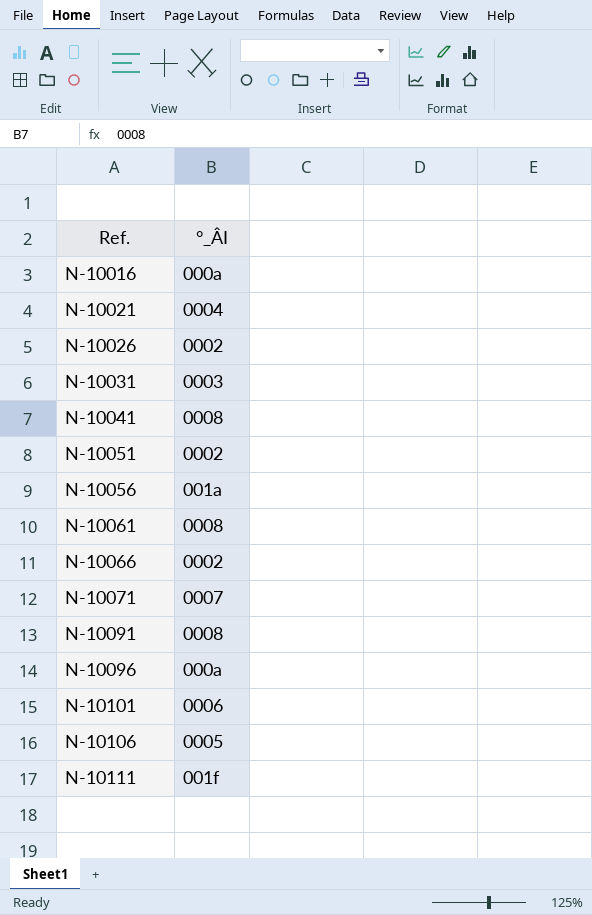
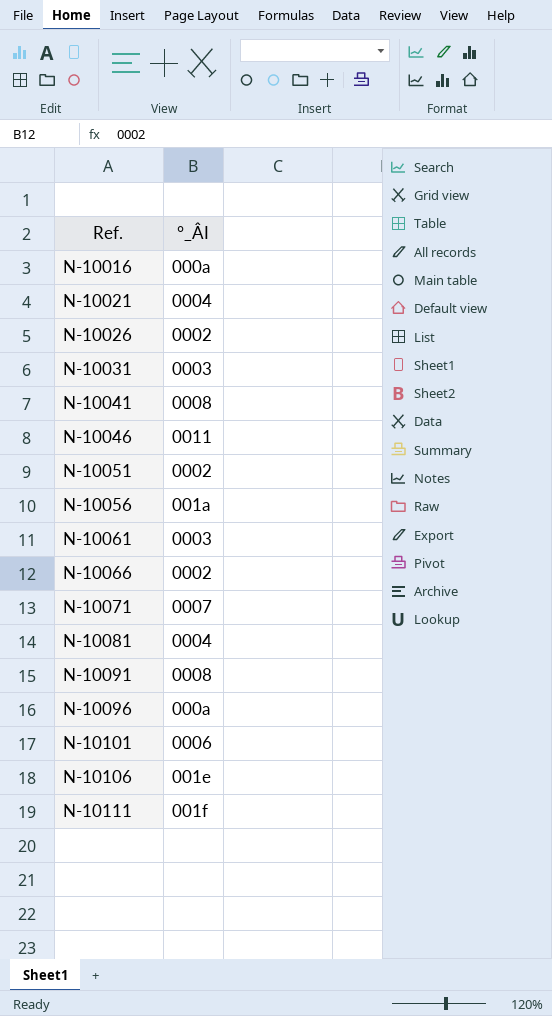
row N-10046: none -> 0011
N-10061 | °_ÂI: 0008 -> 0003
row N-10081: none -> 0004
N-10106 | °_ÂI: 0005 -> 001e

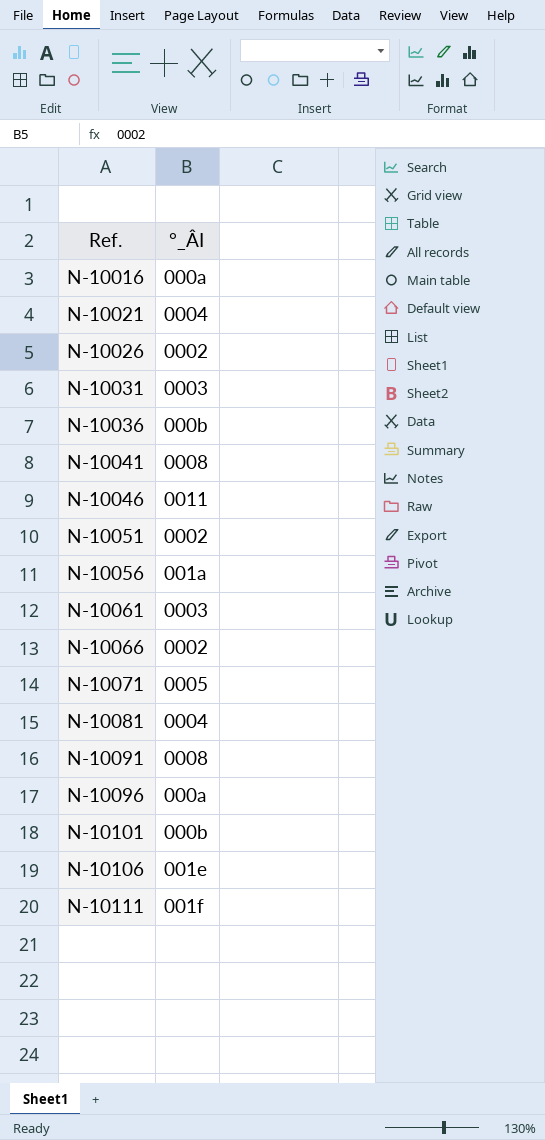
row N-10036: none -> 000b
N-10071 | °_ÂI: 0007 -> 0005
N-10101 | °_ÂI: 0006 -> 000b

